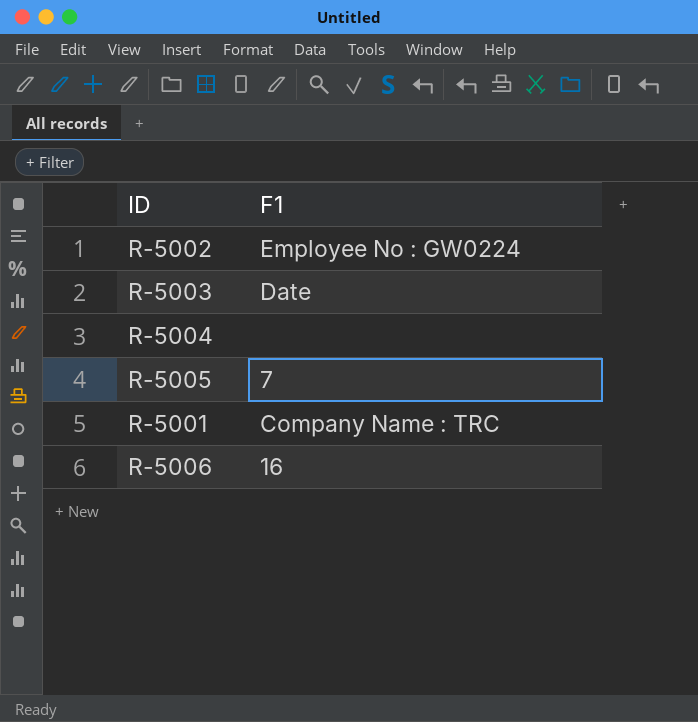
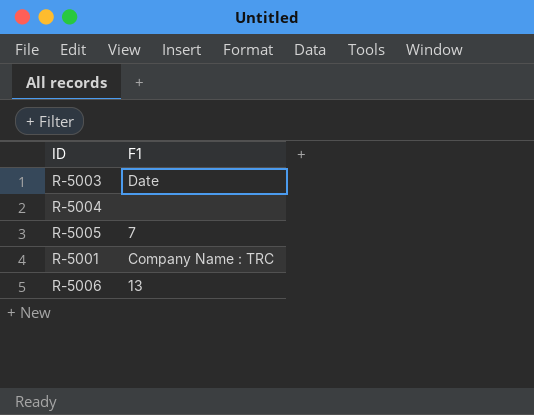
row R-5002: Employee No : GW0224 -> none
R-5006 | F1: 16 -> 13

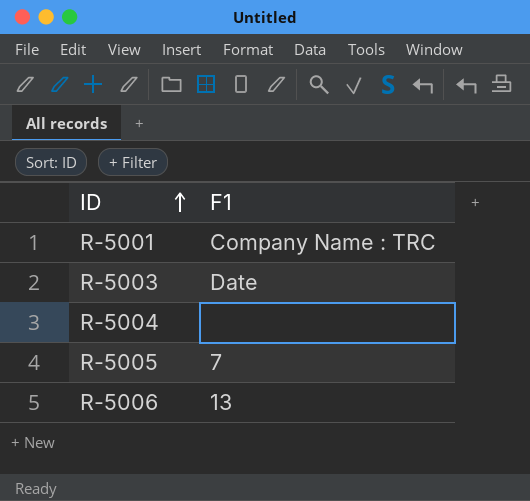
row order: none -> ID ascending

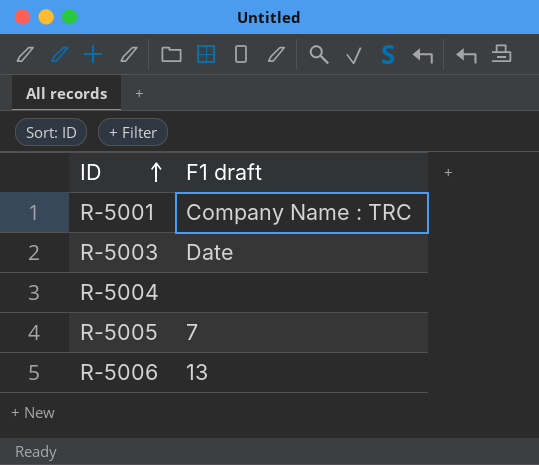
column name: F1 -> F1 draft

